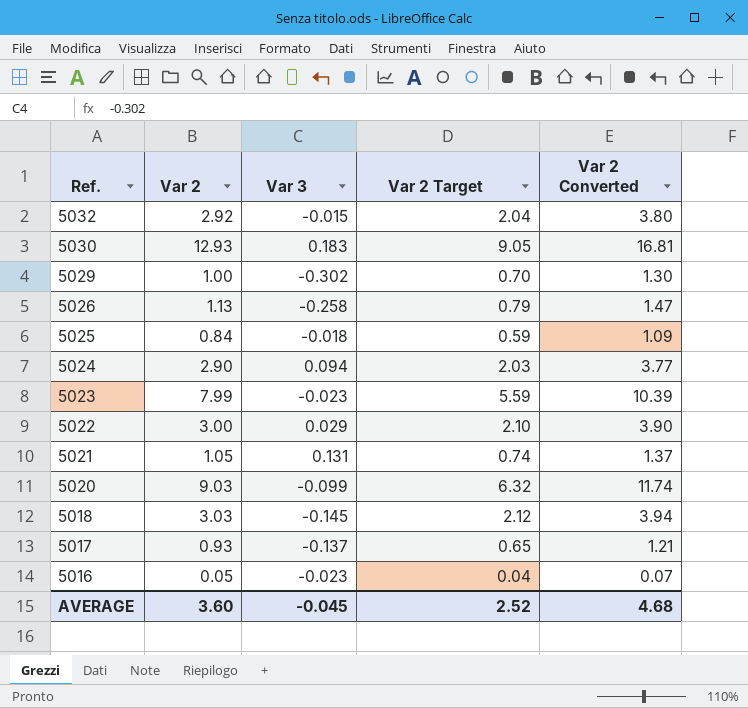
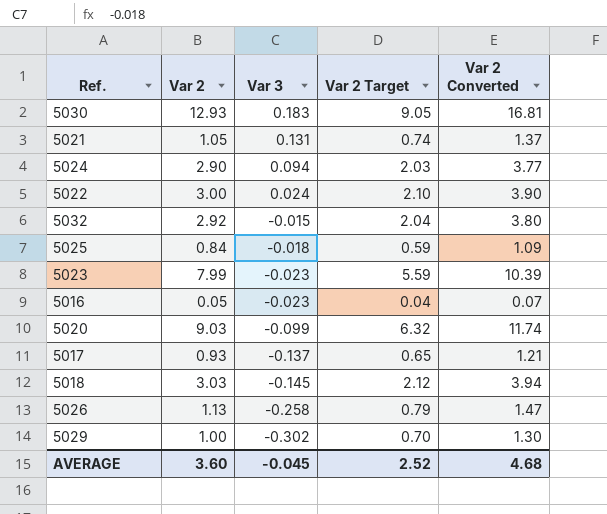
row order: Ref. descending -> Var 3 descending
5022 | Var 3: 0.029 -> 0.024

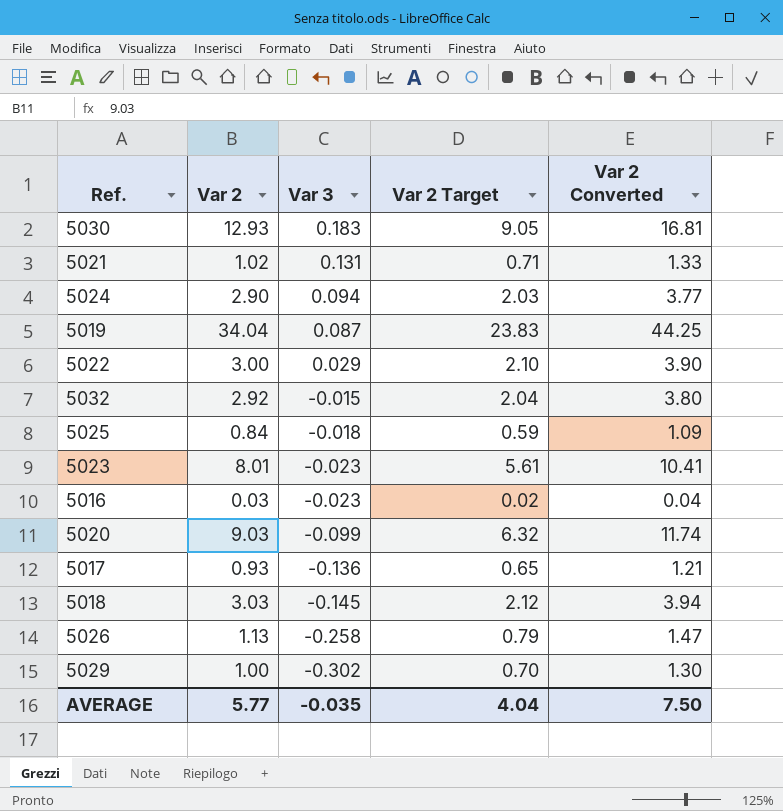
5021 | Var 2: 1.05 -> 1.02
5021 | Var 2 Target: 0.74 -> 0.71
5021 | Var 2 Converted: 1.37 -> 1.33
row 5019: none -> 34.04 | 0.087 | 23.83 | 44.25
5022 | Var 3: 0.024 -> 0.029
5023 | Var 2: 7.99 -> 8.01
5023 | Var 2 Target: 5.59 -> 5.61
5023 | Var 2 Converted: 10.39 -> 10.41
5016 | Var 2: 0.05 -> 0.03
5016 | Var 2 Target: 0.04 -> 0.02
5016 | Var 2 Converted: 0.07 -> 0.04
5017 | Var 3: -0.137 -> -0.136
AVERAGE | Var 2: 3.60 -> 5.77
AVERAGE | Var 3: -0.045 -> -0.035
AVERAGE | Var 2 Target: 2.52 -> 4.04
AVERAGE | Var 2 Converted: 4.68 -> 7.50

